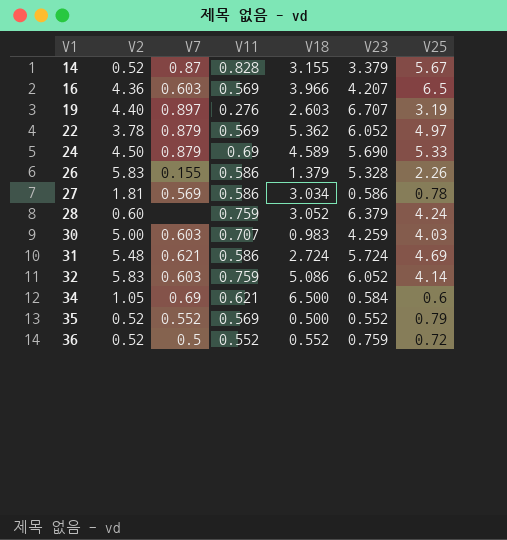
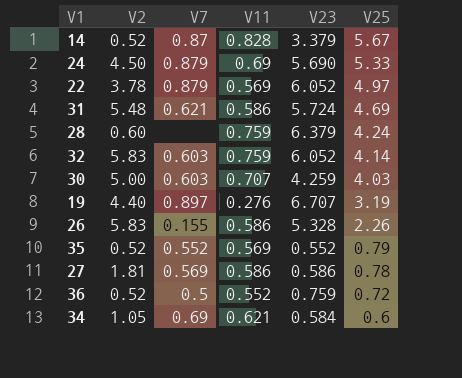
row order: V1 ascending -> V25 descending
column V18 | position: 5 -> none
row 16: 4.36 | 0.603 | 0.569 | 3.966 | 4.207 | 6.5 -> none

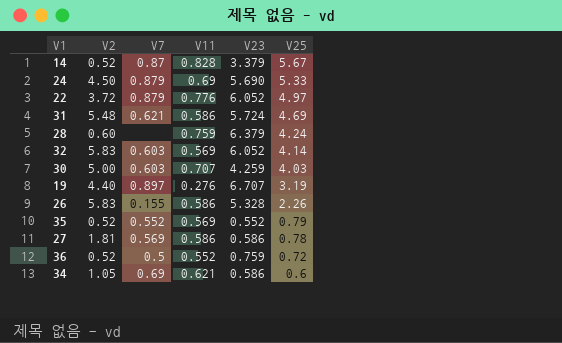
22 | V2: 3.78 -> 3.72
22 | V11: 0.569 -> 0.776
32 | V11: 0.759 -> 0.569
34 | V23: 0.584 -> 0.586

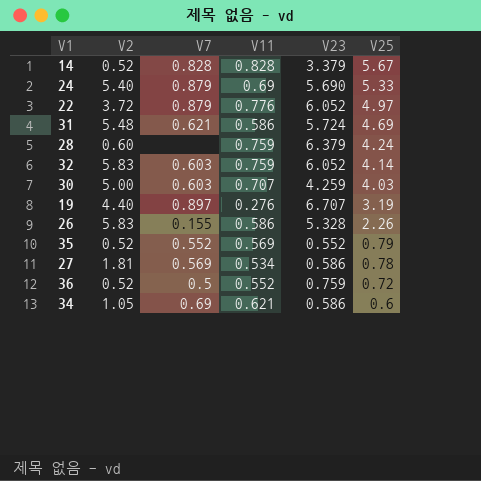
14 | V7: 0.87 -> 0.828
24 | V2: 4.50 -> 5.40
32 | V11: 0.569 -> 0.759
27 | V11: 0.586 -> 0.534

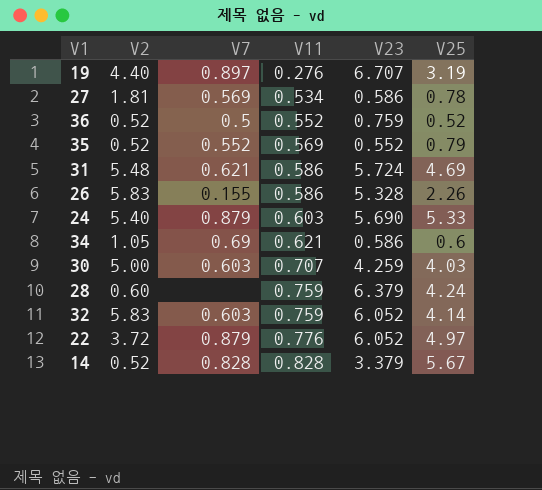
row order: V25 descending -> V11 ascending
36 | V25: 0.72 -> 0.52
24 | V11: 0.69 -> 0.603

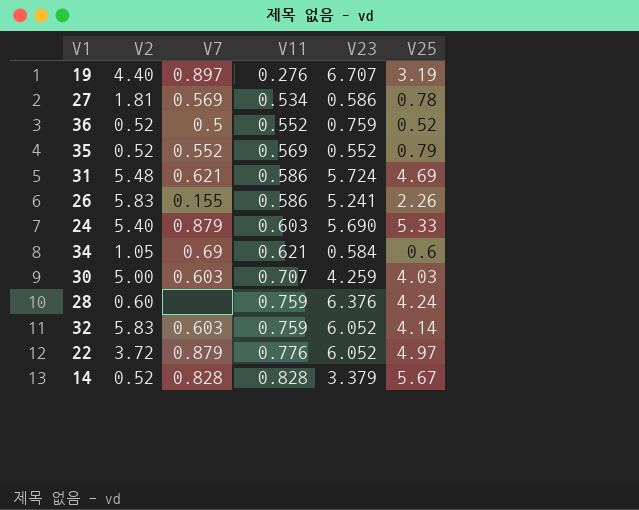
26 | V23: 5.328 -> 5.241
34 | V23: 0.586 -> 0.584
28 | V23: 6.379 -> 6.376

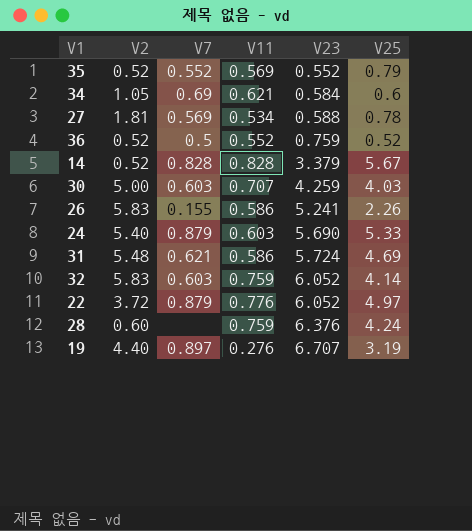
row order: V11 ascending -> V23 ascending
27 | V23: 0.586 -> 0.588

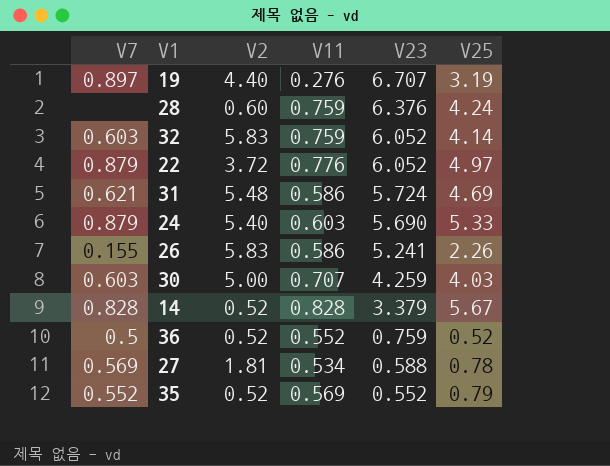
row order: V23 ascending -> V23 descending
column V7 | position: 3 -> 1
row 34: 1.05 | 0.69 | 0.621 | 0.584 | 0.6 -> none

